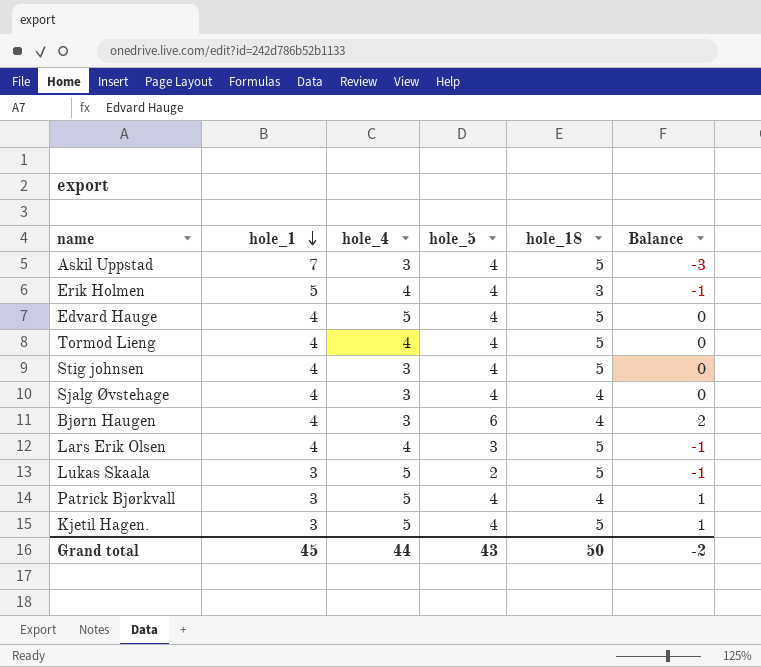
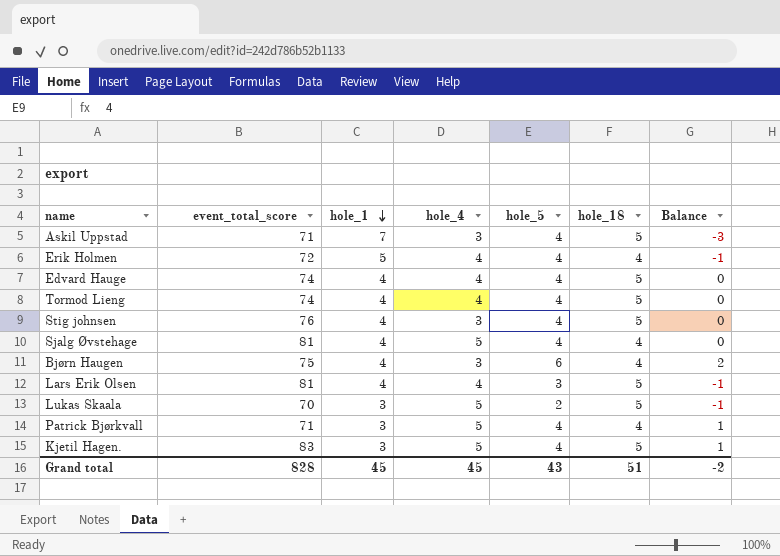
column event_total_score | position: none -> 2
Erik Holmen | hole_18: 3 -> 4
Edvard Hauge | hole_4: 5 -> 4
Sjalg Øvstehage | hole_4: 3 -> 5
Grand total | hole_4: 44 -> 45
Grand total | hole_18: 50 -> 51

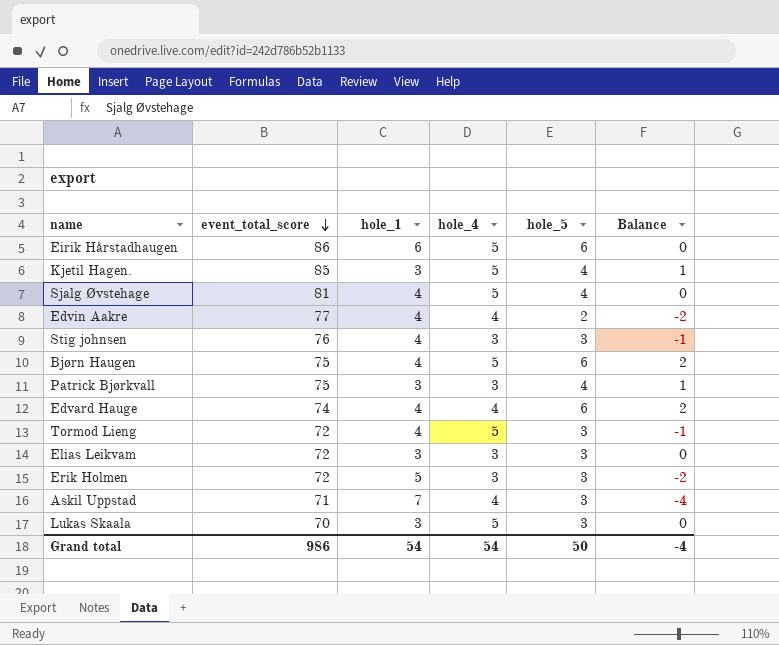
row order: hole_1 descending -> event_total_score descending
column hole_18 | position: 6 -> none
row Lars Erik Olsen: 81 | 4 | 4 | 3 | 5 | -1 -> none
row Eirik Hårstadhaugen: none -> 86 | 6 | 5 | 6 | 0
Kjetil Hagen. | event_total_score: 83 -> 85
row Edvin Aakre: none -> 77 | 4 | 4 | 2 | -2
Stig johnsen | hole_5: 4 -> 3
Stig johnsen | Balance: 0 -> -1
Bjørn Haugen | hole_4: 3 -> 5
Patrick Bjørkvall | event_total_score: 71 -> 75
Patrick Bjørkvall | hole_4: 5 -> 3
Edvard Hauge | hole_5: 4 -> 6
Edvard Hauge | Balance: 0 -> 2
Tormod Lieng | event_total_score: 74 -> 72
Tormod Lieng | hole_4: 4 -> 5
Tormod Lieng | hole_5: 4 -> 3
Tormod Lieng | Balance: 0 -> -1
row Elias Leikvam: none -> 72 | 3 | 3 | 3 | 0
Erik Holmen | hole_4: 4 -> 3
Erik Holmen | hole_5: 4 -> 3
Erik Holmen | Balance: -1 -> -2
Askil Uppstad | hole_4: 3 -> 4
Askil Uppstad | hole_5: 4 -> 3
Askil Uppstad | Balance: -3 -> -4
Lukas Skaala | hole_5: 2 -> 3
Lukas Skaala | Balance: -1 -> 0
Grand total | event_total_score: 828 -> 986
Grand total | hole_1: 45 -> 54
Grand total | hole_4: 45 -> 54
Grand total | hole_5: 43 -> 50
Grand total | Balance: -2 -> -4

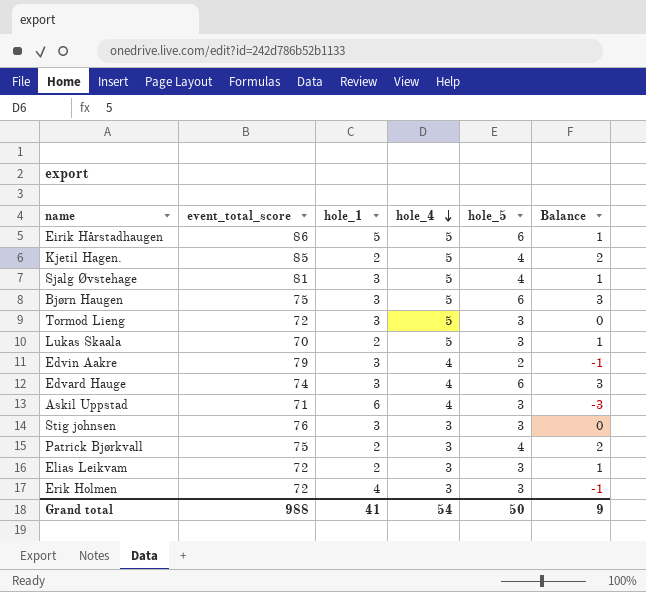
row order: event_total_score descending -> hole_4 descending
Eirik Hårstadhaugen | hole_1: 6 -> 5
Eirik Hårstadhaugen | Balance: 0 -> 1
Kjetil Hagen. | hole_1: 3 -> 2
Kjetil Hagen. | Balance: 1 -> 2
Sjalg Øvstehage | hole_1: 4 -> 3
Sjalg Øvstehage | Balance: 0 -> 1
Bjørn Haugen | hole_1: 4 -> 3
Bjørn Haugen | Balance: 2 -> 3
Tormod Lieng | hole_1: 4 -> 3
Tormod Lieng | Balance: -1 -> 0
Lukas Skaala | hole_1: 3 -> 2
Lukas Skaala | Balance: 0 -> 1
Edvin Aakre | event_total_score: 77 -> 79
Edvin Aakre | hole_1: 4 -> 3
Edvin Aakre | Balance: -2 -> -1
Edvard Hauge | hole_1: 4 -> 3
Edvard Hauge | Balance: 2 -> 3
Askil Uppstad | hole_1: 7 -> 6
Askil Uppstad | Balance: -4 -> -3
Stig johnsen | hole_1: 4 -> 3
Stig johnsen | Balance: -1 -> 0
Patrick Bjørkvall | hole_1: 3 -> 2
Patrick Bjørkvall | Balance: 1 -> 2
Elias Leikvam | hole_1: 3 -> 2
Elias Leikvam | Balance: 0 -> 1
Erik Holmen | hole_1: 5 -> 4
Erik Holmen | Balance: -2 -> -1
Grand total | event_total_score: 986 -> 988
Grand total | hole_1: 54 -> 41
Grand total | Balance: -4 -> 9

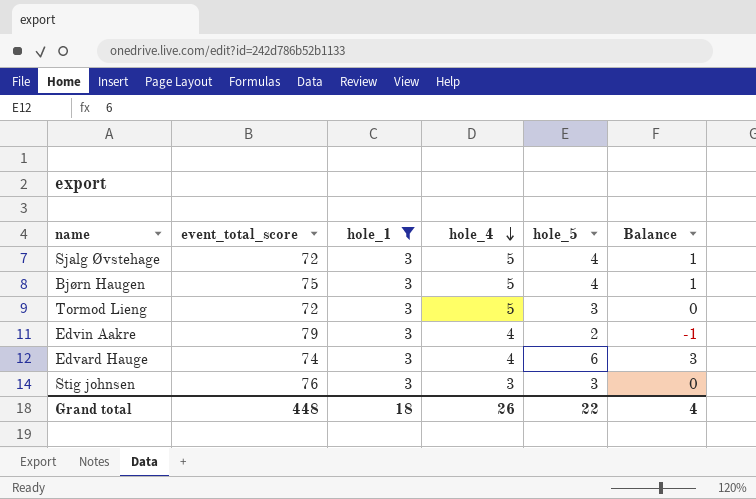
filter: none -> hole_1 = 3
Sjalg Øvstehage | event_total_score: 81 -> 72
Bjørn Haugen | hole_5: 6 -> 4
Bjørn Haugen | Balance: 3 -> 1
Grand total | event_total_score: 988 -> 448
Grand total | hole_1: 41 -> 18
Grand total | hole_4: 54 -> 26
Grand total | hole_5: 50 -> 22
Grand total | Balance: 9 -> 4

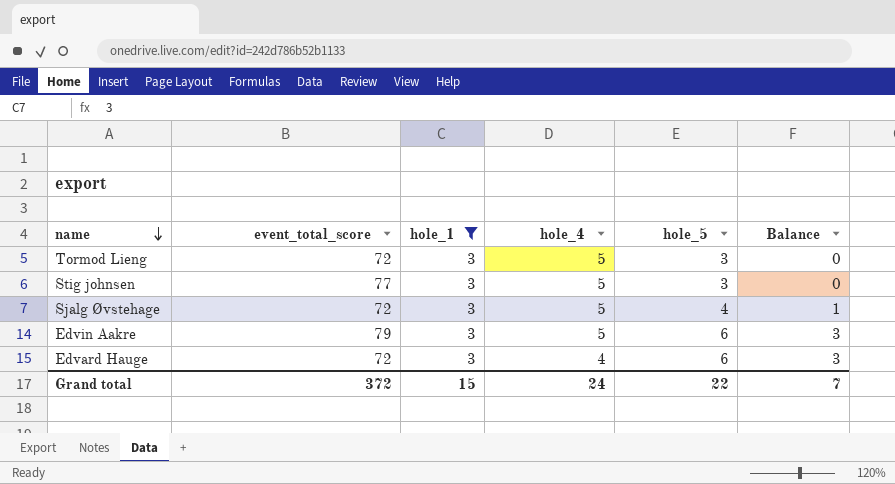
row order: hole_4 descending -> name descending
row Bjørn Haugen: 75 | 3 | 5 | 4 | 1 -> none
Stig johnsen | event_total_score: 76 -> 77
Stig johnsen | hole_4: 3 -> 5
Edvin Aakre | hole_4: 4 -> 5
Edvin Aakre | hole_5: 2 -> 6
Edvin Aakre | Balance: -1 -> 3
Edvard Hauge | event_total_score: 74 -> 72
Grand total | event_total_score: 448 -> 372
Grand total | hole_1: 18 -> 15
Grand total | hole_4: 26 -> 24
Grand total | Balance: 4 -> 7

